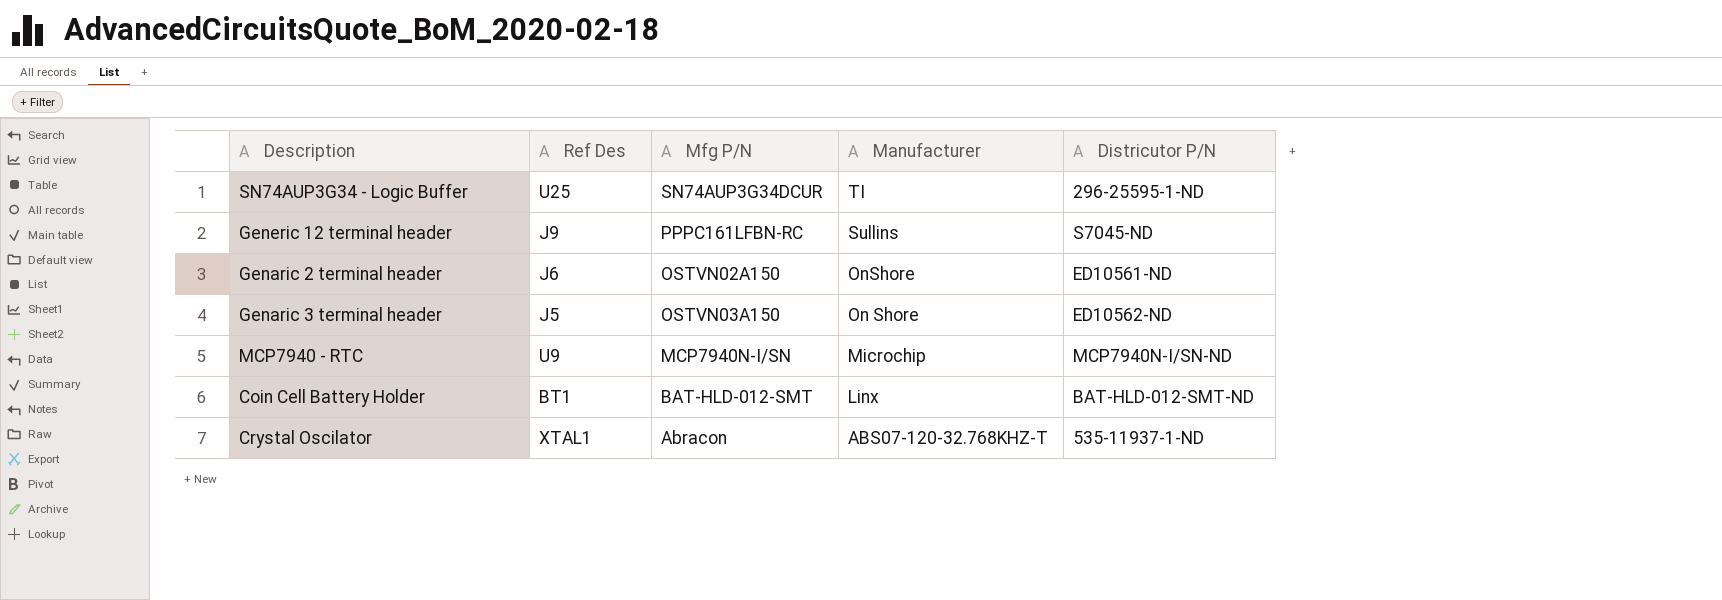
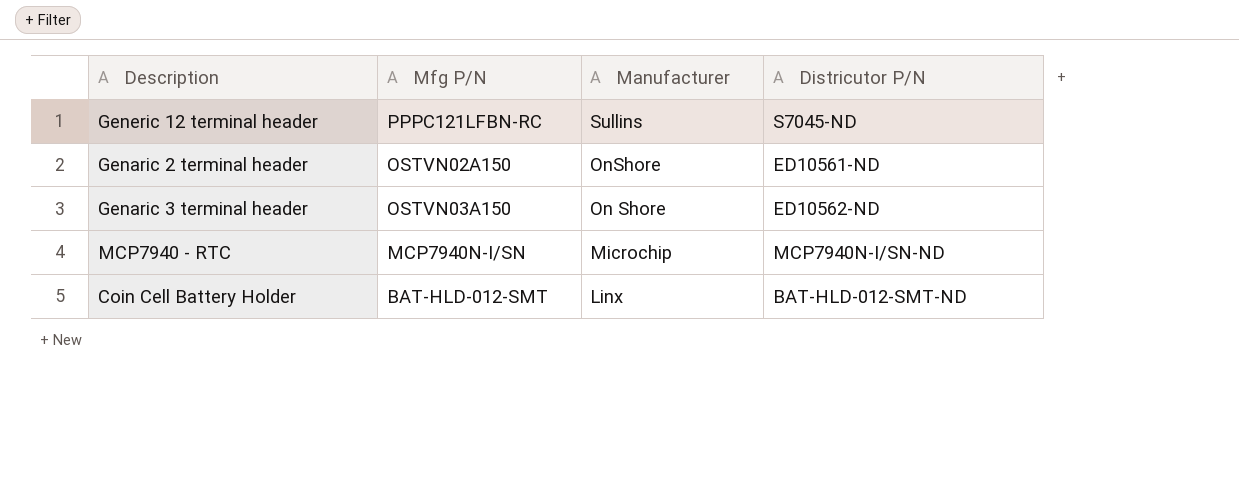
column Ref Des | position: 2 -> none
row SN74AUP3G34 - Logic Buffer: U25 | SN74AUP3G34DCUR | TI | 296-25595-1-ND -> none
row Crystal Oscilator: XTAL1 | Abracon | ABS07-120-32.768KHZ-T | 535-11937-1-ND -> none
Generic 12 terminal header | Mfg P/N: PPPC161LFBN-RC -> PPPC121LFBN-RC

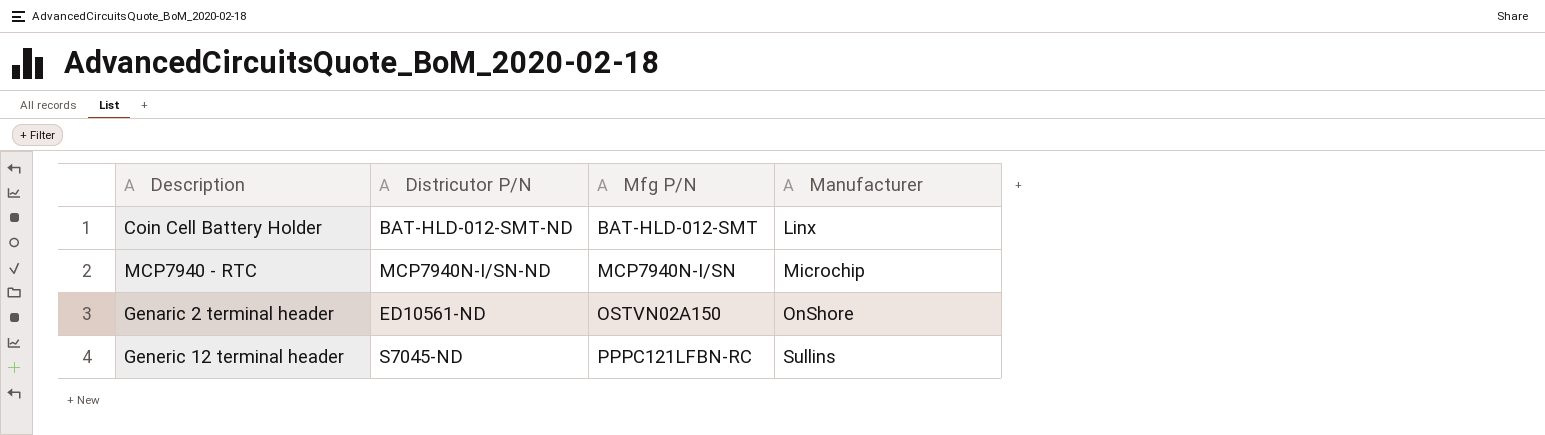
row order: Manufacturer descending -> Mfg P/N ascending
column Districutor P/N | position: 4 -> 2
row Genaric 3 terminal header: OSTVN03A150 | On Shore | ED10562-ND -> none

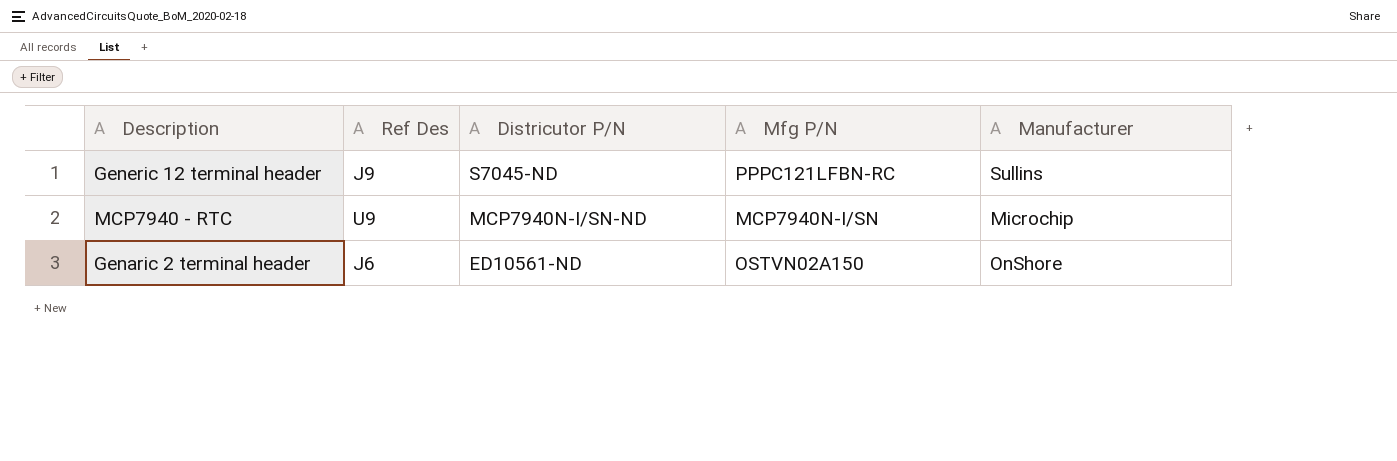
row order: Mfg P/N ascending -> Districutor P/N descending
column Ref Des | position: none -> 2
row Coin Cell Battery Holder: BAT-HLD-012-SMT-ND | BAT-HLD-012-SMT | Linx -> none

